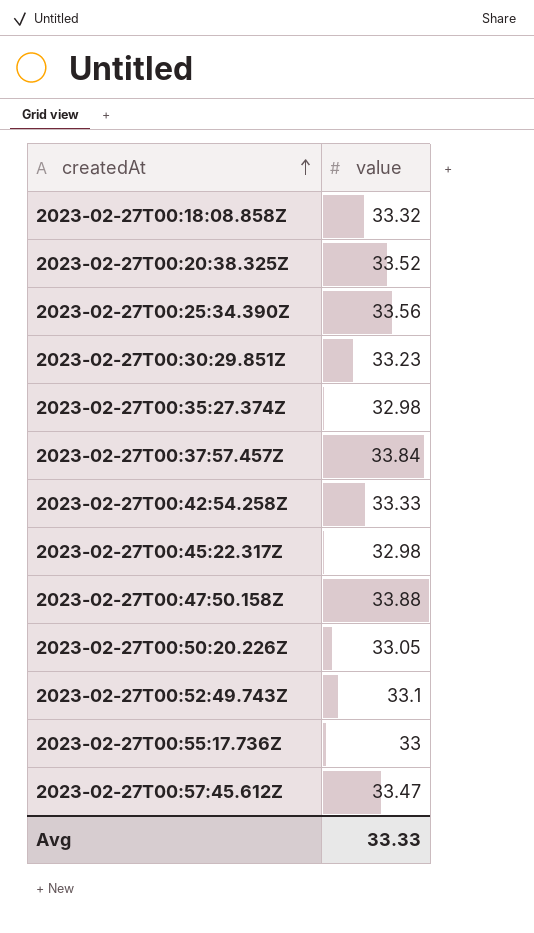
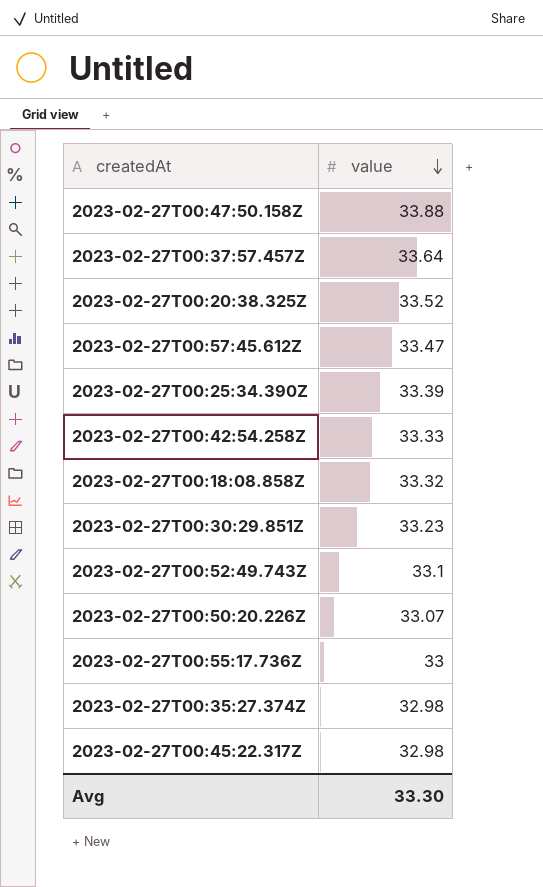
row order: createdAt ascending -> value descending
2023-02-27T00:37:57.457Z | value: 33.84 -> 33.64
2023-02-27T00:25:34.390Z | value: 33.56 -> 33.39
2023-02-27T00:50:20.226Z | value: 33.05 -> 33.07
Avg | value: 33.33 -> 33.30

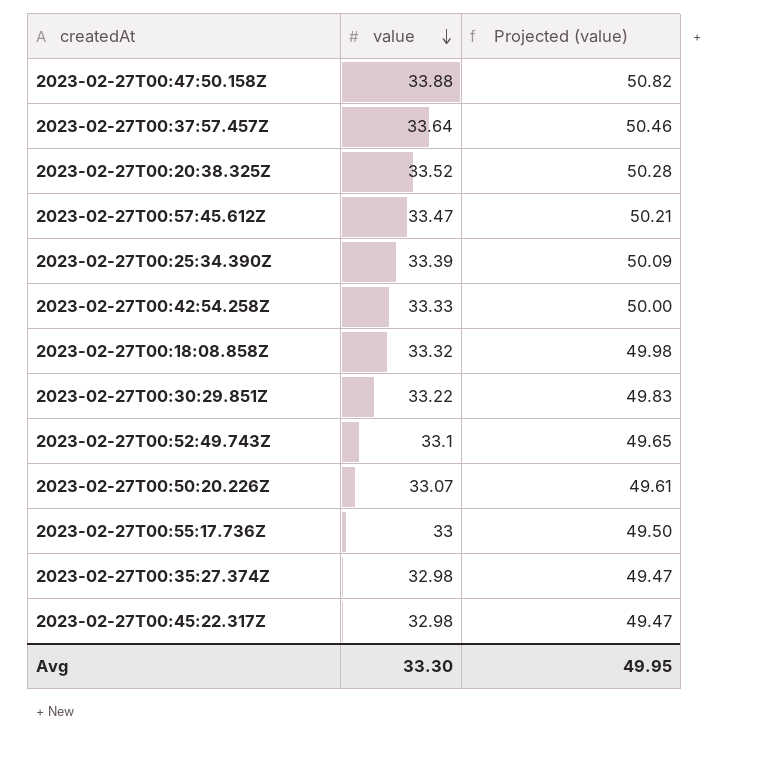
column Projected (value) | formula: none -> [value] * 1.5
2023-02-27T00:30:29.851Z | value: 33.23 -> 33.22

